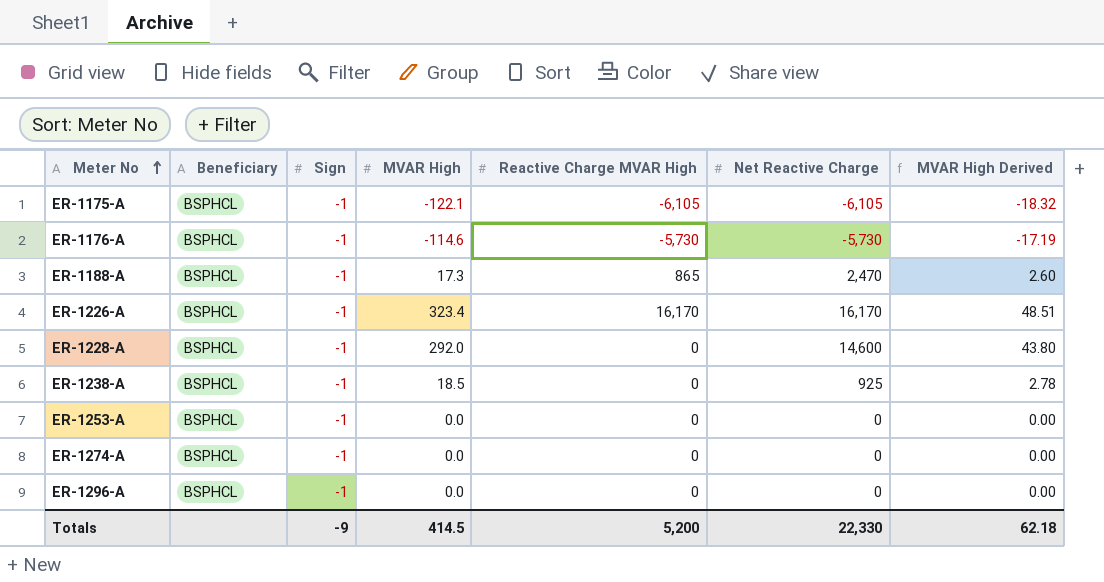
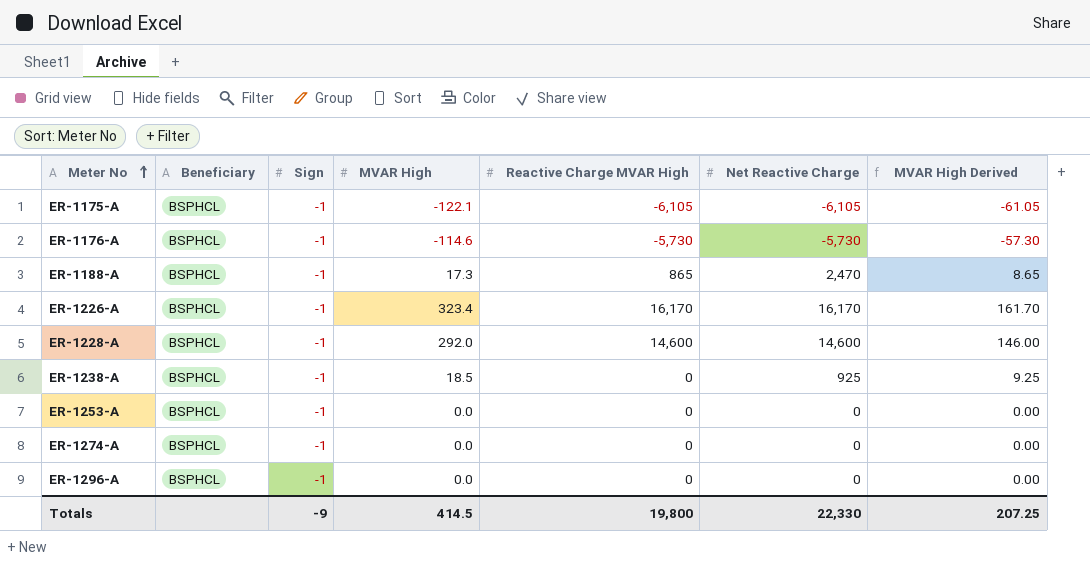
column MVAR High Derived | formula: [MVAR High] * 0.15 -> [MVAR High] * 0.5
ER-1228-A | Reactive Charge MVAR High: 0 -> 14,600
Totals | Reactive Charge MVAR High: 5,200 -> 19,800
Totals | MVAR High Derived: 62.18 -> 207.25

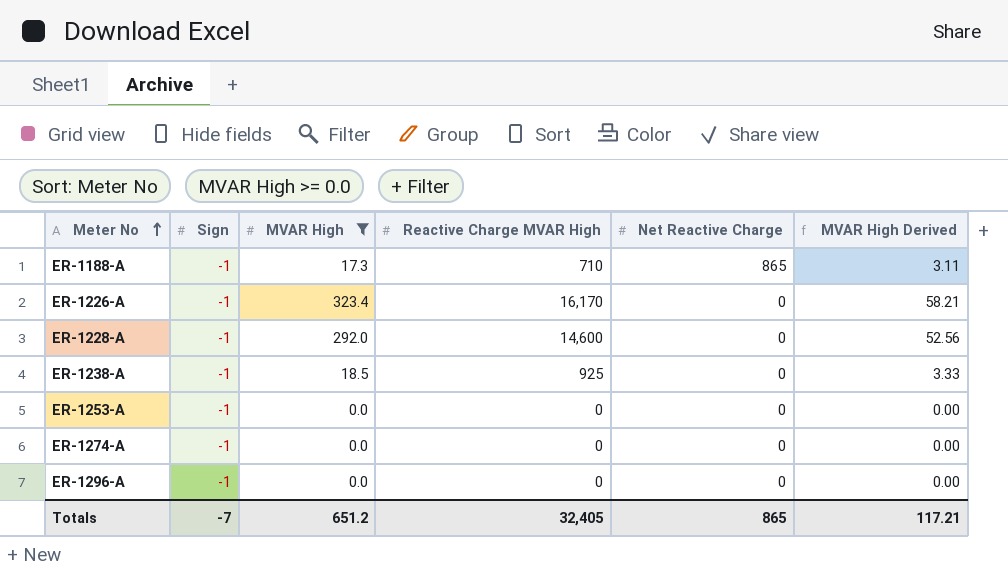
filter: none -> MVAR High >= 0.0
column Beneficiary | position: 2 -> none
column MVAR High Derived | formula: [MVAR High] * 0.5 -> [MVAR High] * 0.18
ER-1188-A | Reactive Charge MVAR High: 865 -> 710
ER-1188-A | Net Reactive Charge: 2,470 -> 865
ER-1226-A | Net Reactive Charge: 16,170 -> 0
ER-1228-A | Net Reactive Charge: 14,600 -> 0
ER-1238-A | Reactive Charge MVAR High: 0 -> 925
ER-1238-A | Net Reactive Charge: 925 -> 0
Totals | Sign: -9 -> -7
Totals | MVAR High: 414.5 -> 651.2
Totals | Reactive Charge MVAR High: 19,800 -> 32,405
Totals | Net Reactive Charge: 22,330 -> 865
Totals | MVAR High Derived: 207.25 -> 117.21

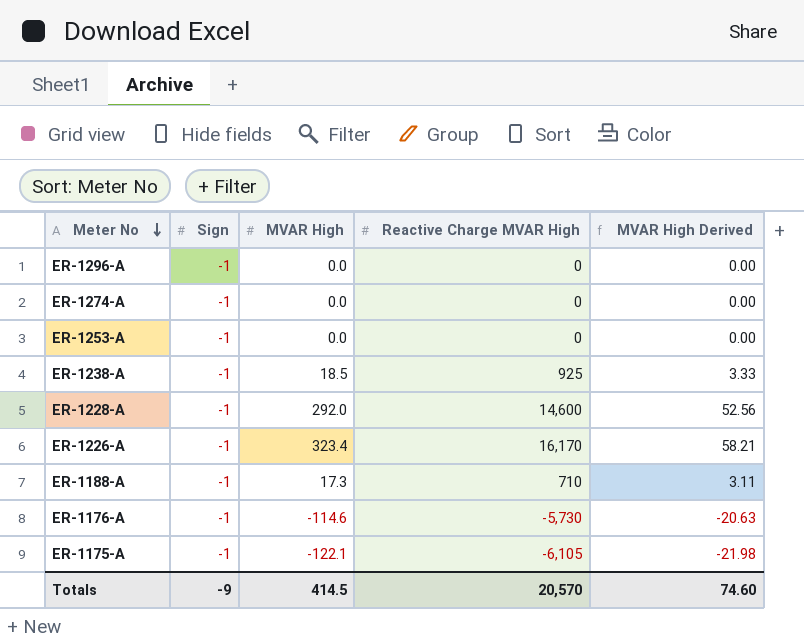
filter: MVAR High >= 0.0 -> none
row order: Meter No ascending -> Meter No descending
column Net Reactive Charge | position: 5 -> none
Totals | Sign: -7 -> -9
Totals | MVAR High: 651.2 -> 414.5
Totals | Reactive Charge MVAR High: 32,405 -> 20,570
Totals | MVAR High Derived: 117.21 -> 74.60

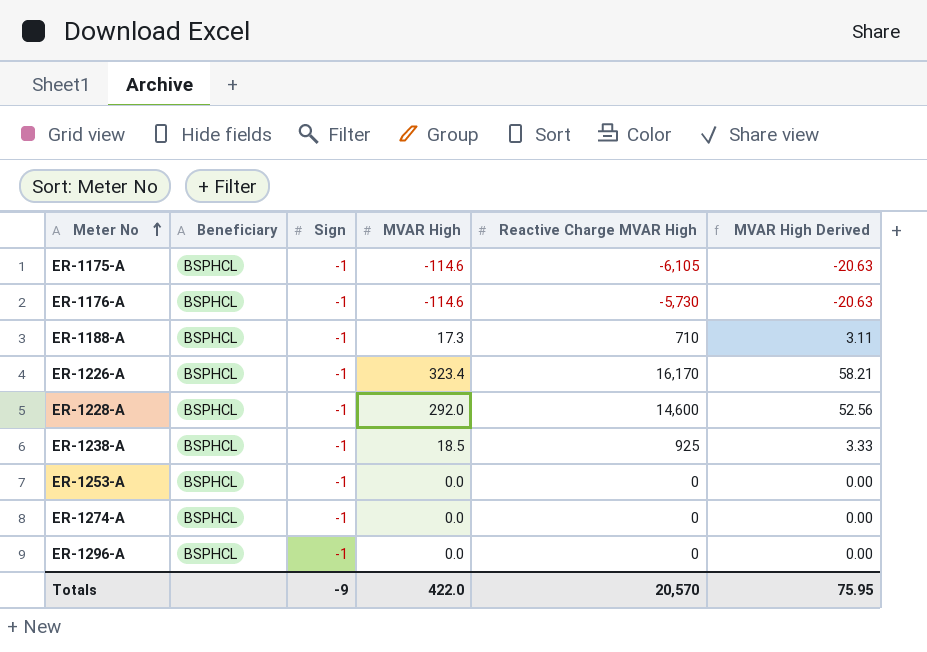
row order: Meter No descending -> Meter No ascending
column Beneficiary | position: none -> 2
ER-1175-A | MVAR High: -122.1 -> -114.6
ER-1175-A | MVAR High Derived: -21.98 -> -20.63
Totals | MVAR High: 414.5 -> 422.0
Totals | MVAR High Derived: 74.60 -> 75.95

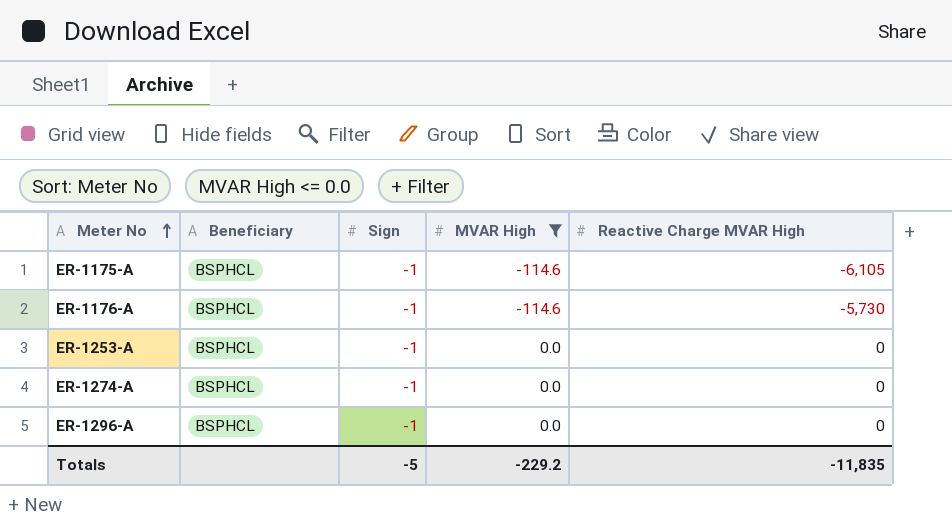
filter: none -> MVAR High <= 0.0
column MVAR High Derived | formula: [MVAR High] * 0.18 -> none
Totals | Sign: -9 -> -5
Totals | MVAR High: 422.0 -> -229.2
Totals | Reactive Charge MVAR High: 20,570 -> -11,835

